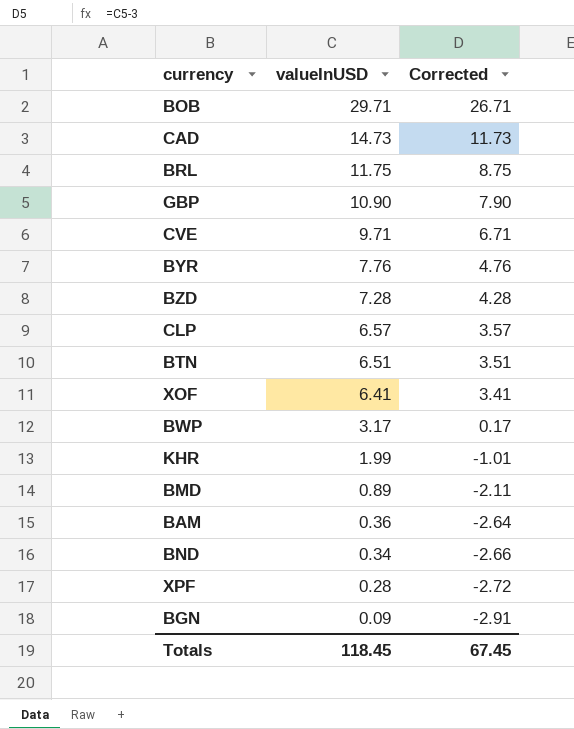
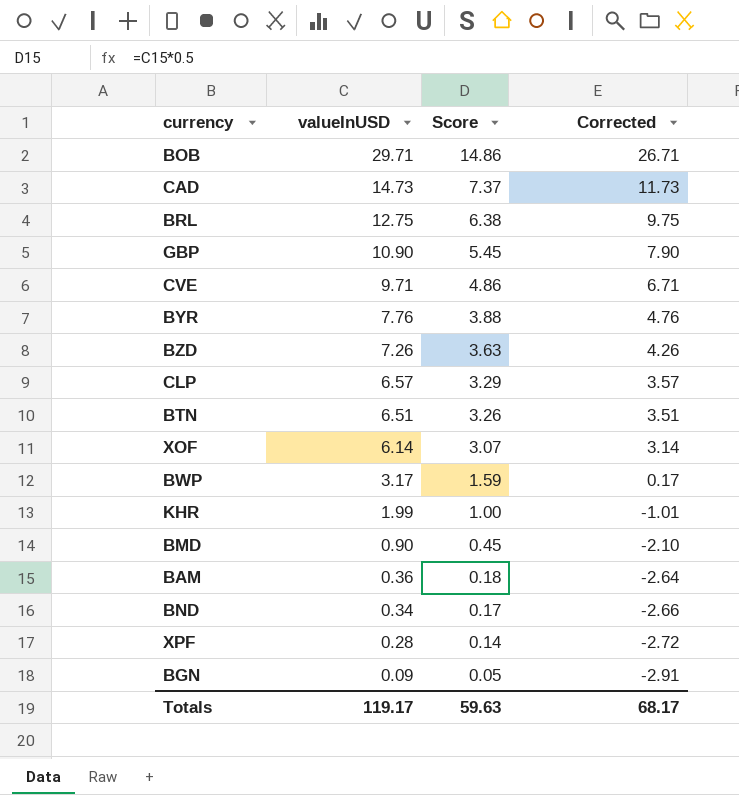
column Score | formula: none -> [valueInUSD] * 0.5
BRL | valueInUSD: 11.75 -> 12.75
BRL | Corrected: 8.75 -> 9.75
BZD | valueInUSD: 7.28 -> 7.26
BZD | Corrected: 4.28 -> 4.26
XOF | valueInUSD: 6.41 -> 6.14
XOF | Corrected: 3.41 -> 3.14
BMD | valueInUSD: 0.89 -> 0.90
BMD | Corrected: -2.11 -> -2.10
Totals | valueInUSD: 118.45 -> 119.17
Totals | Corrected: 67.45 -> 68.17

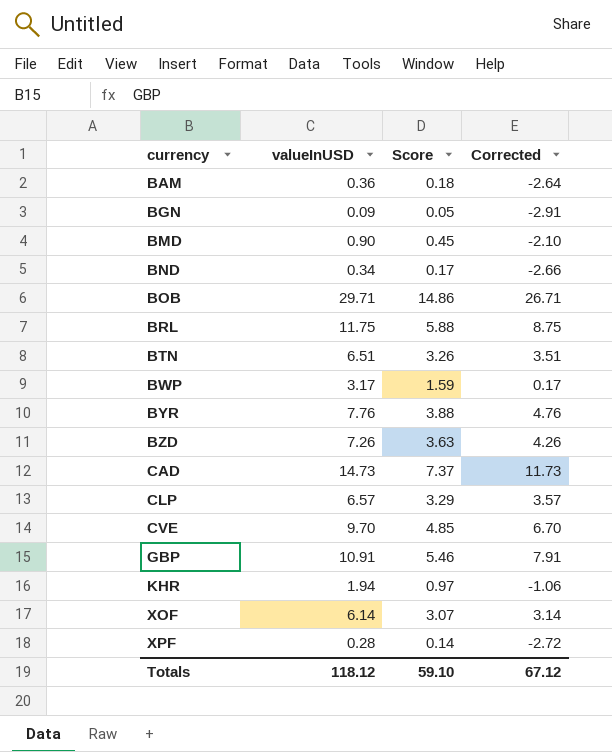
row order: valueInUSD descending -> currency ascending
BRL | valueInUSD: 12.75 -> 11.75
BRL | Score: 6.38 -> 5.88
BRL | Corrected: 9.75 -> 8.75
CVE | valueInUSD: 9.71 -> 9.70
CVE | Score: 4.86 -> 4.85
CVE | Corrected: 6.71 -> 6.70
GBP | valueInUSD: 10.90 -> 10.91
GBP | Score: 5.45 -> 5.46
GBP | Corrected: 7.90 -> 7.91
KHR | valueInUSD: 1.99 -> 1.94
KHR | Score: 1.00 -> 0.97
KHR | Corrected: -1.01 -> -1.06
Totals | valueInUSD: 119.17 -> 118.12
Totals | Score: 59.63 -> 59.10
Totals | Corrected: 68.17 -> 67.12

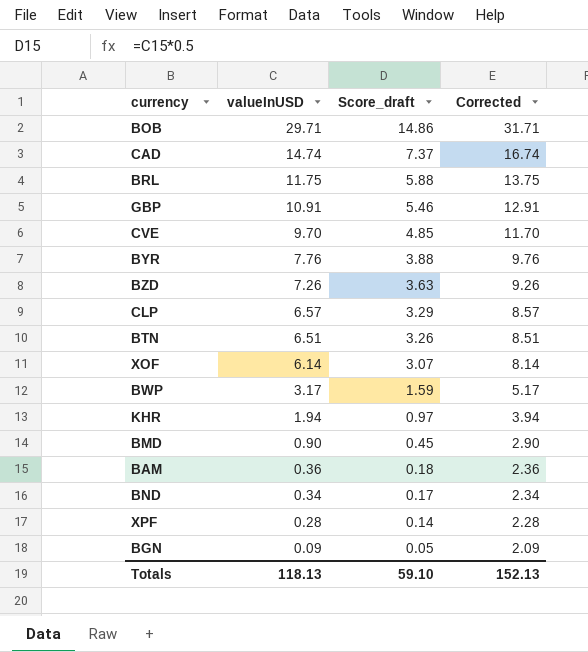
row order: currency ascending -> valueInUSD descending
column name: Score -> Score_draft
column Corrected | formula: [valueInUSD] - 3 -> [valueInUSD] + 2
CAD | valueInUSD: 14.73 -> 14.74
Totals | valueInUSD: 118.12 -> 118.13
Totals | Corrected: 67.12 -> 152.13

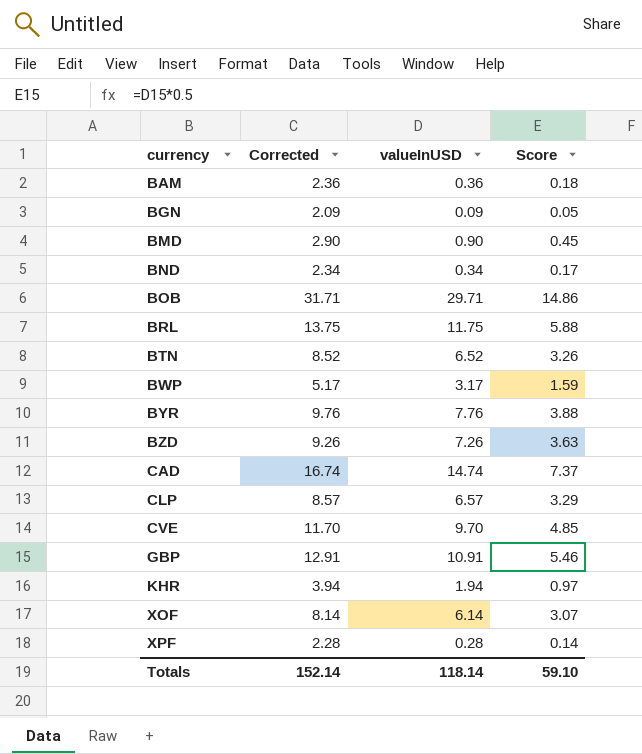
row order: valueInUSD descending -> currency ascending
column Corrected | position: 4 -> 2
column name: Score_draft -> Score
BTN | Corrected: 8.51 -> 8.52
BTN | valueInUSD: 6.51 -> 6.52
Totals | Corrected: 152.13 -> 152.14
Totals | valueInUSD: 118.13 -> 118.14

